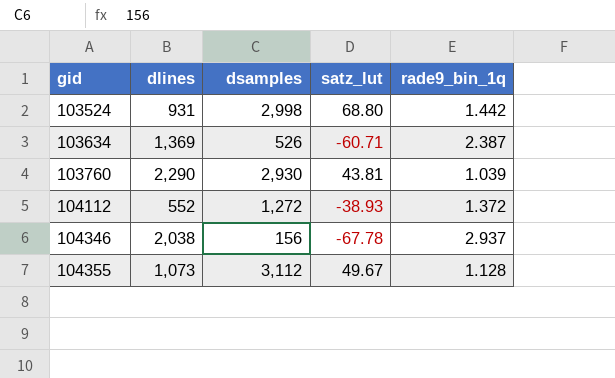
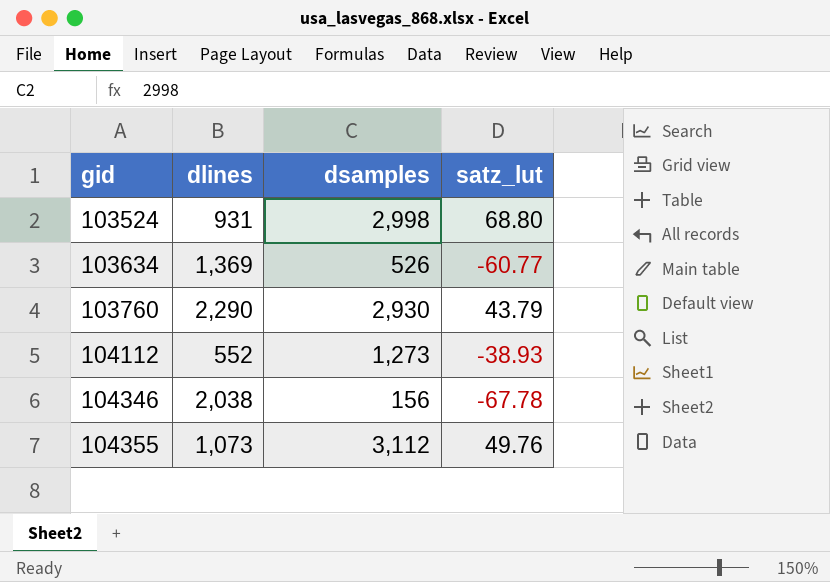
column rade9_bin_1q | position: 5 -> none
103634 | satz_lut: -60.71 -> -60.77
103760 | satz_lut: 43.81 -> 43.79
104112 | dsamples: 1,272 -> 1,273
104355 | satz_lut: 49.67 -> 49.76

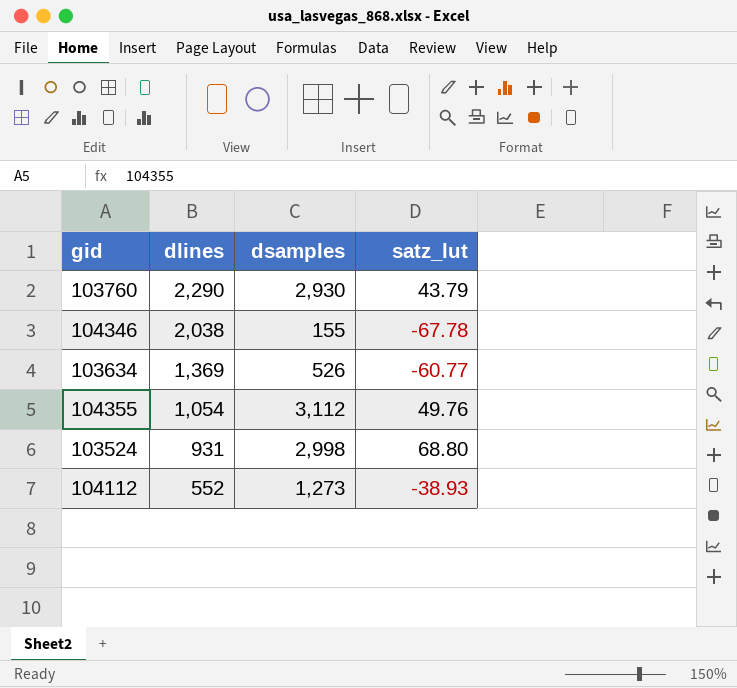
row order: gid ascending -> dlines descending
104346 | dsamples: 156 -> 155
104355 | dlines: 1,073 -> 1,054

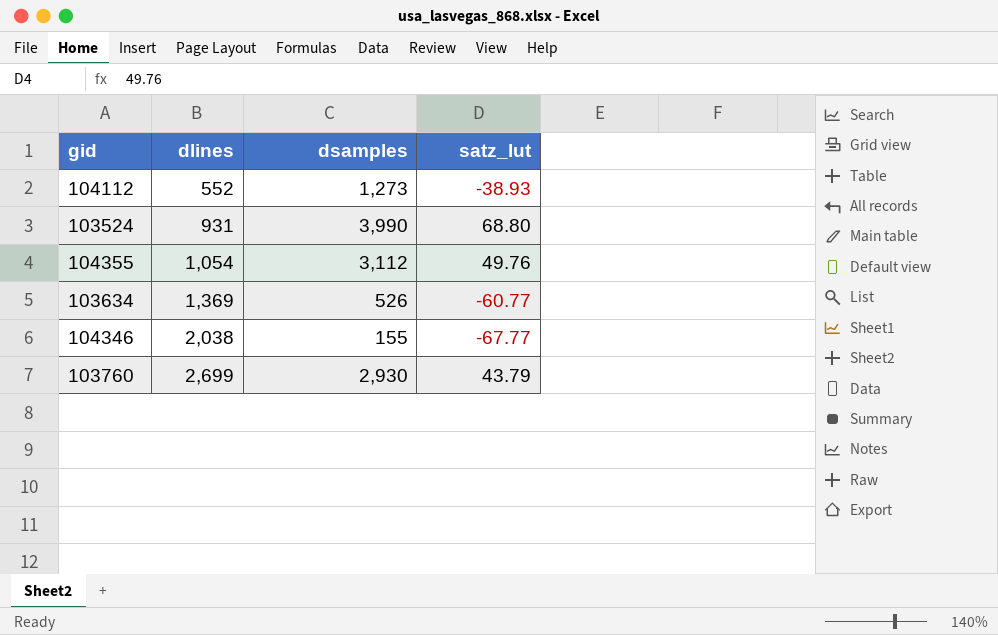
row order: dlines descending -> dlines ascending
103524 | dsamples: 2,998 -> 3,990
104346 | satz_lut: -67.78 -> -67.77
103760 | dlines: 2,290 -> 2,699

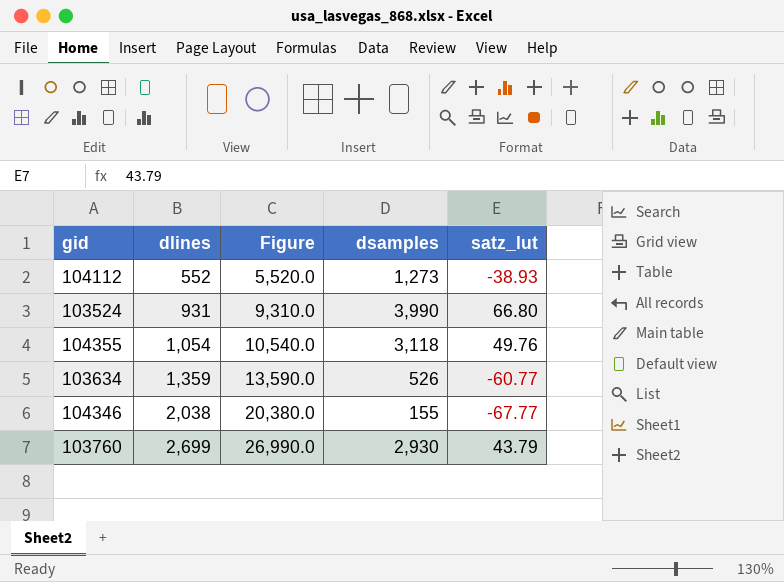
column Figure | formula: none -> [dlines] * 10
103524 | satz_lut: 68.80 -> 66.80
104355 | dsamples: 3,112 -> 3,118
103634 | dlines: 1,369 -> 1,359

